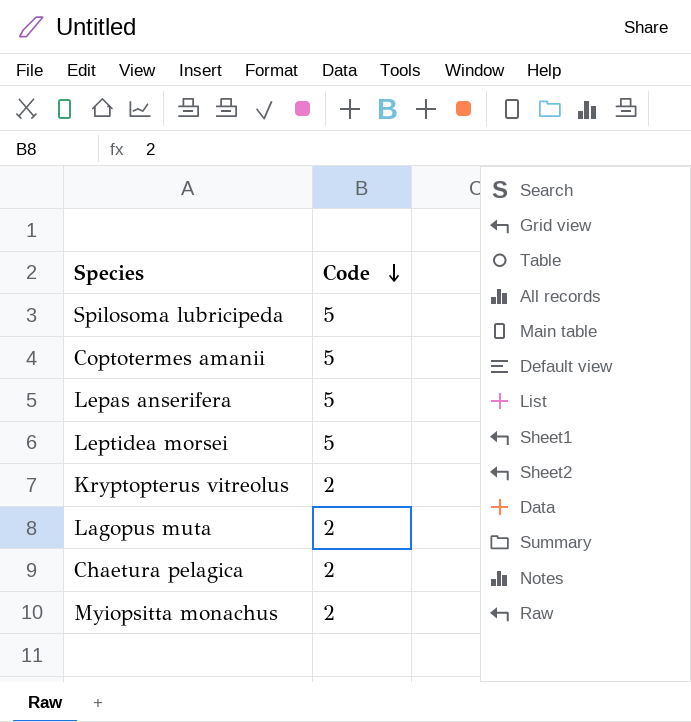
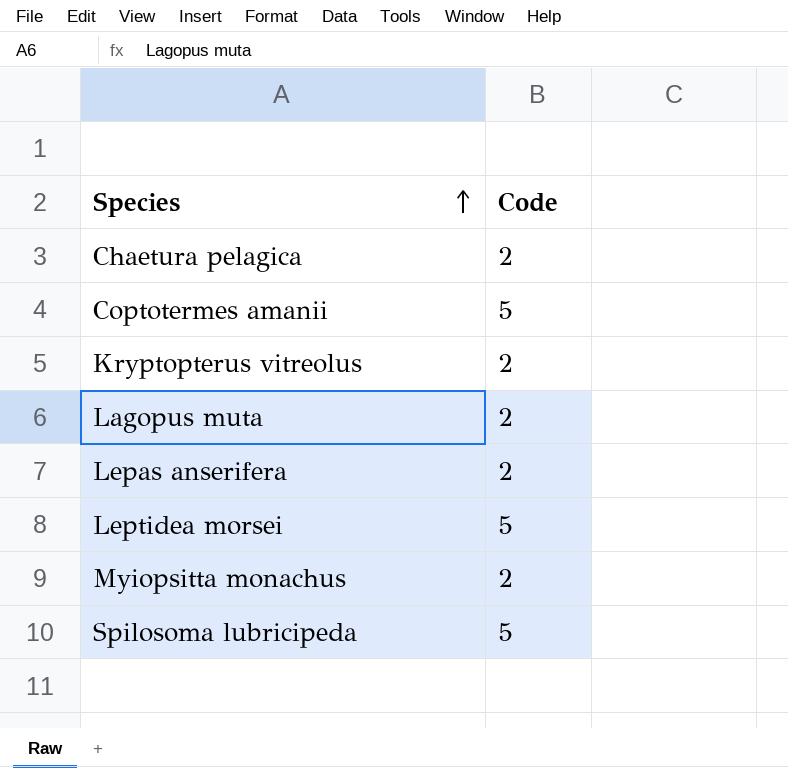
row order: Code descending -> Species ascending
Lepas anserifera | Code: 5 -> 2

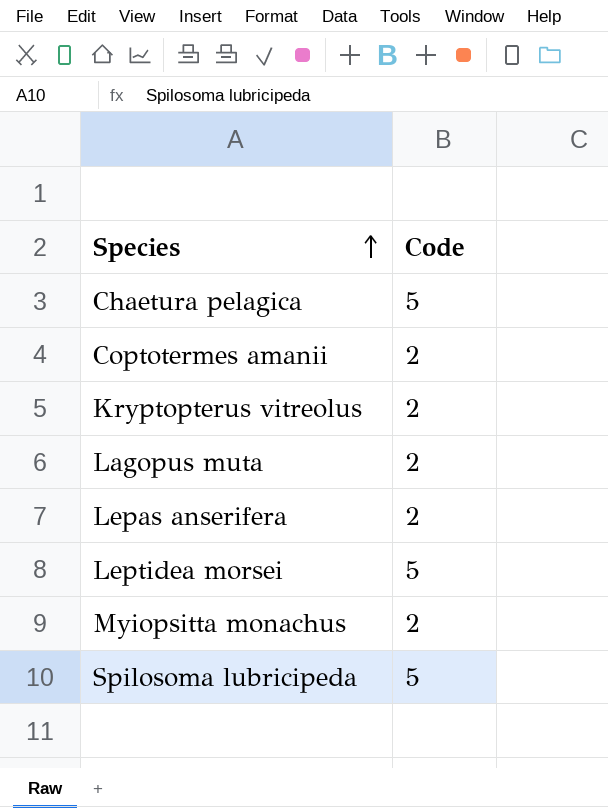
Chaetura pelagica | Code: 2 -> 5
Coptotermes amanii | Code: 5 -> 2

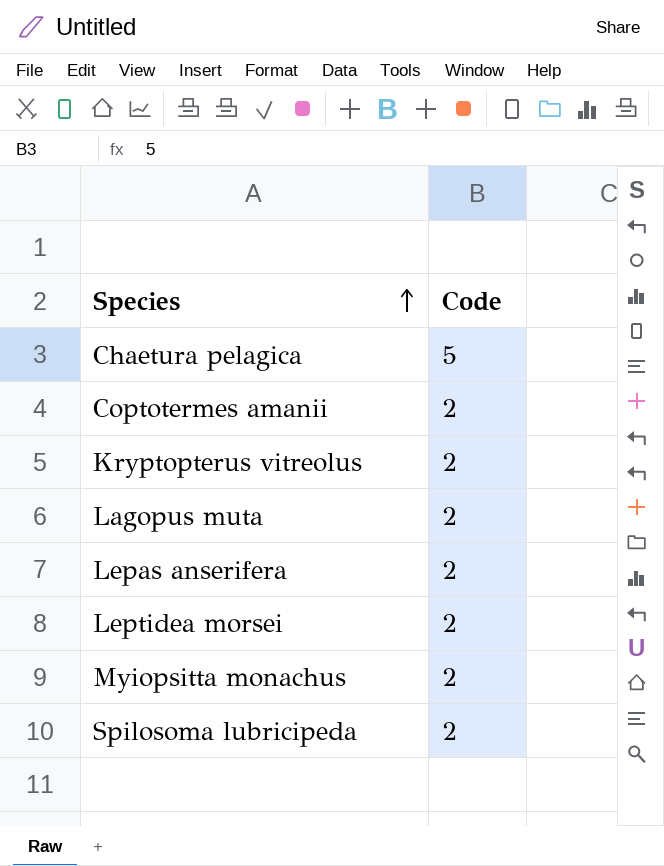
Leptidea morsei | Code: 5 -> 2
Spilosoma lubricipeda | Code: 5 -> 2

